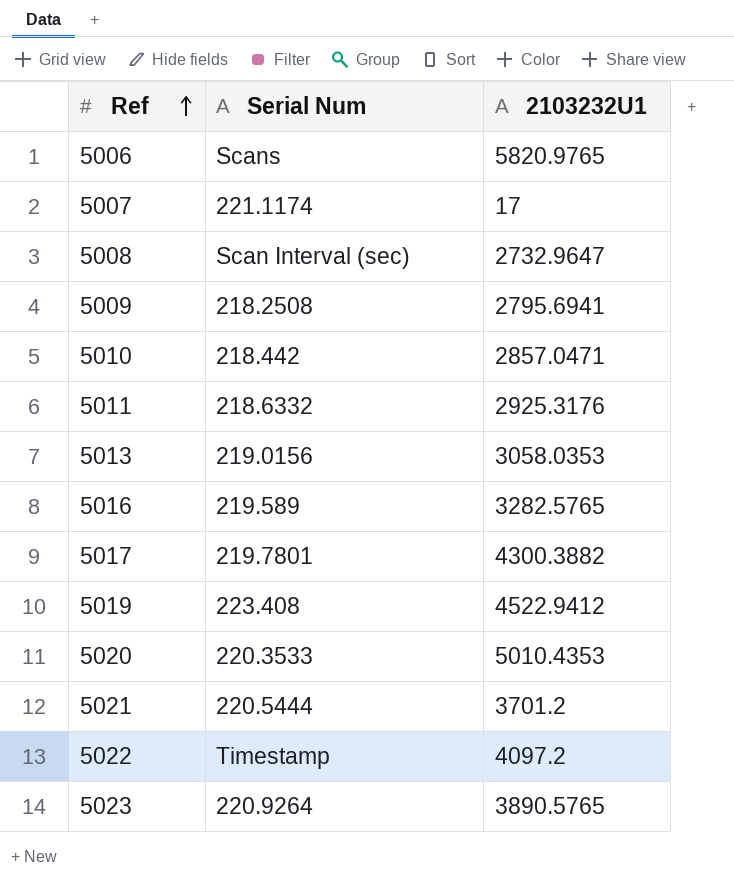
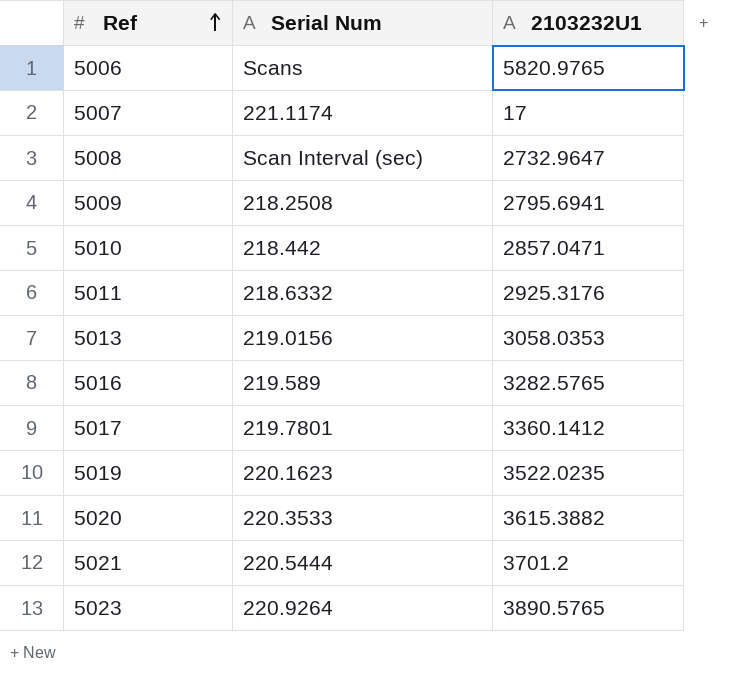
row 5022: Timestamp | 4097.2 -> none
5017 | 2103232U1: 4300.3882 -> 3360.1412
5019 | Serial Num: 223.408 -> 220.1623
5019 | 2103232U1: 4522.9412 -> 3522.0235
5020 | 2103232U1: 5010.4353 -> 3615.3882

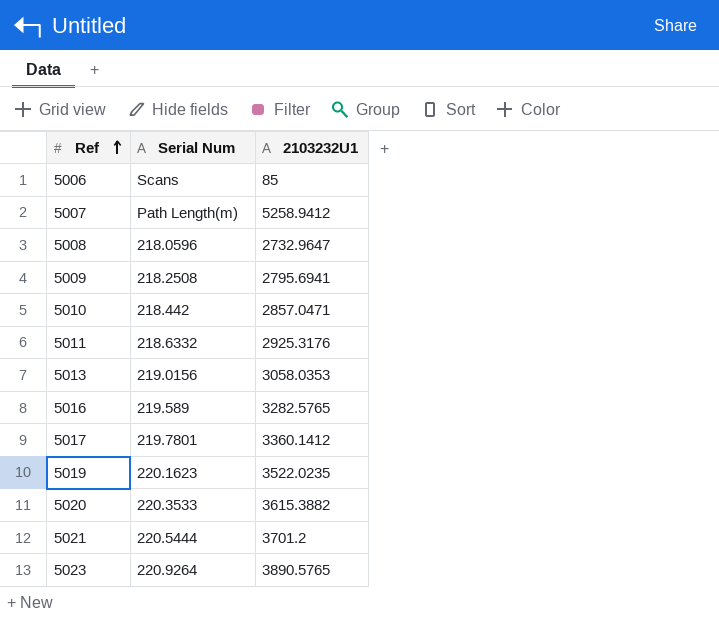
5006 | 2103232U1: 5820.9765 -> 85
5007 | Serial Num: 221.1174 -> Path Length(m)
5007 | 2103232U1: 17 -> 5258.9412
5008 | Serial Num: Scan Interval (sec) -> 218.0596

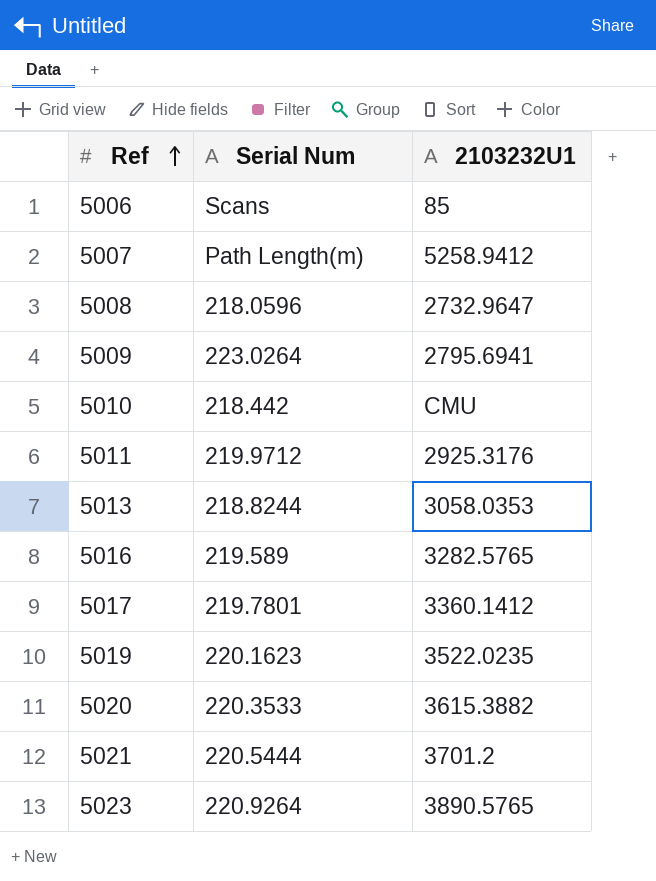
5009 | Serial Num: 218.2508 -> 223.0264
5010 | 2103232U1: 2857.0471 -> CMU
5011 | Serial Num: 218.6332 -> 219.9712
5013 | Serial Num: 219.0156 -> 218.8244

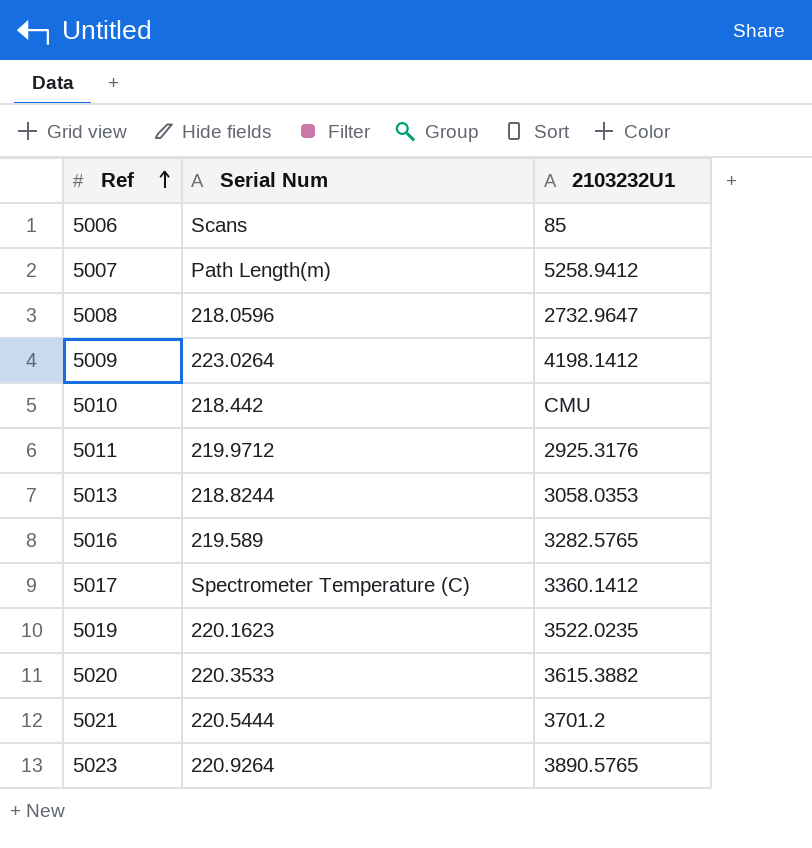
5009 | 2103232U1: 2795.6941 -> 4198.1412
5017 | Serial Num: 219.7801 -> Spectrometer Temperature (C)

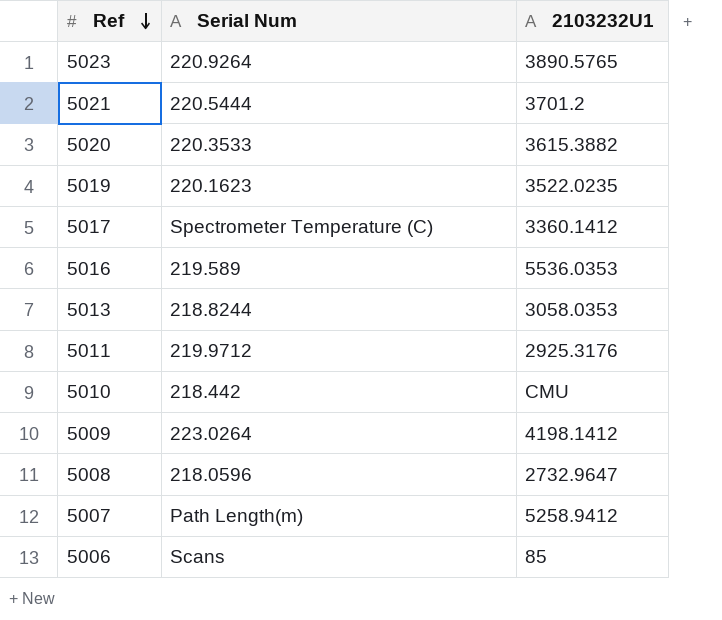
row order: Ref ascending -> Ref descending
5016 | 2103232U1: 3282.5765 -> 5536.0353

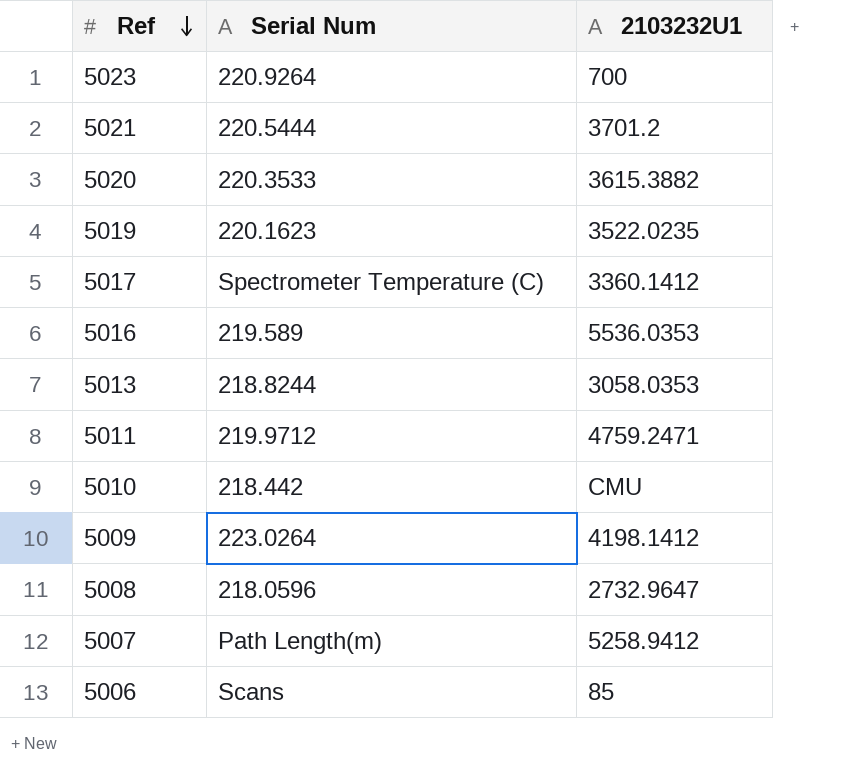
5023 | 2103232U1: 3890.5765 -> 700
5011 | 2103232U1: 2925.3176 -> 4759.2471

